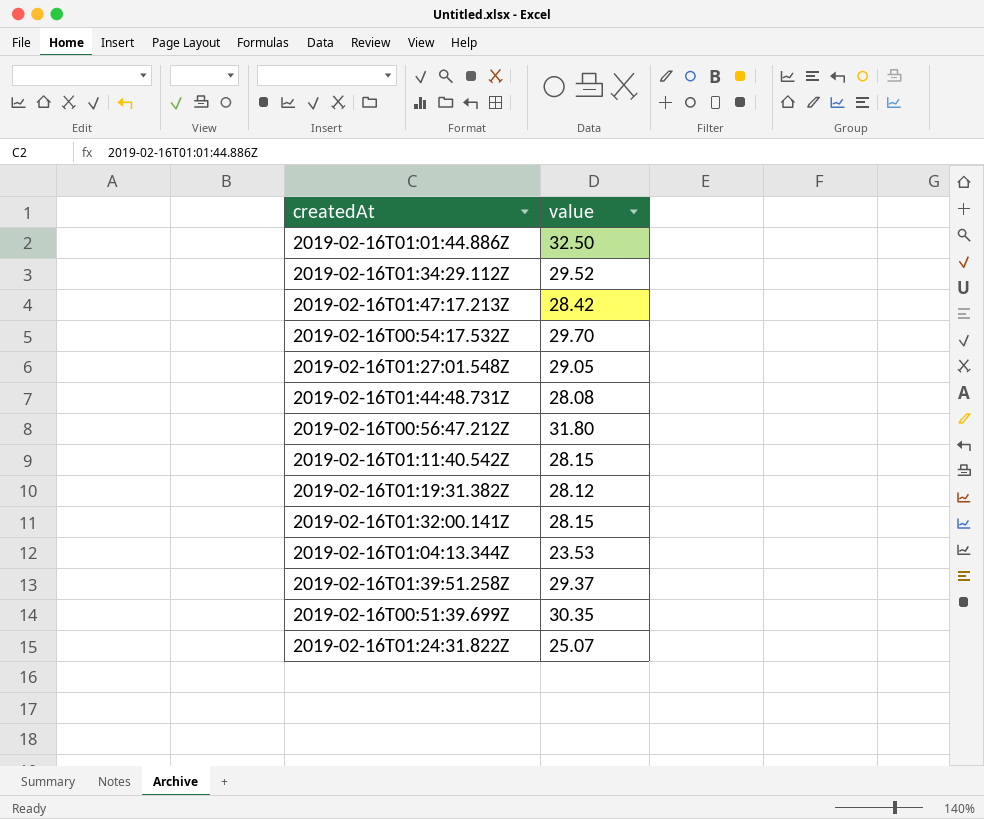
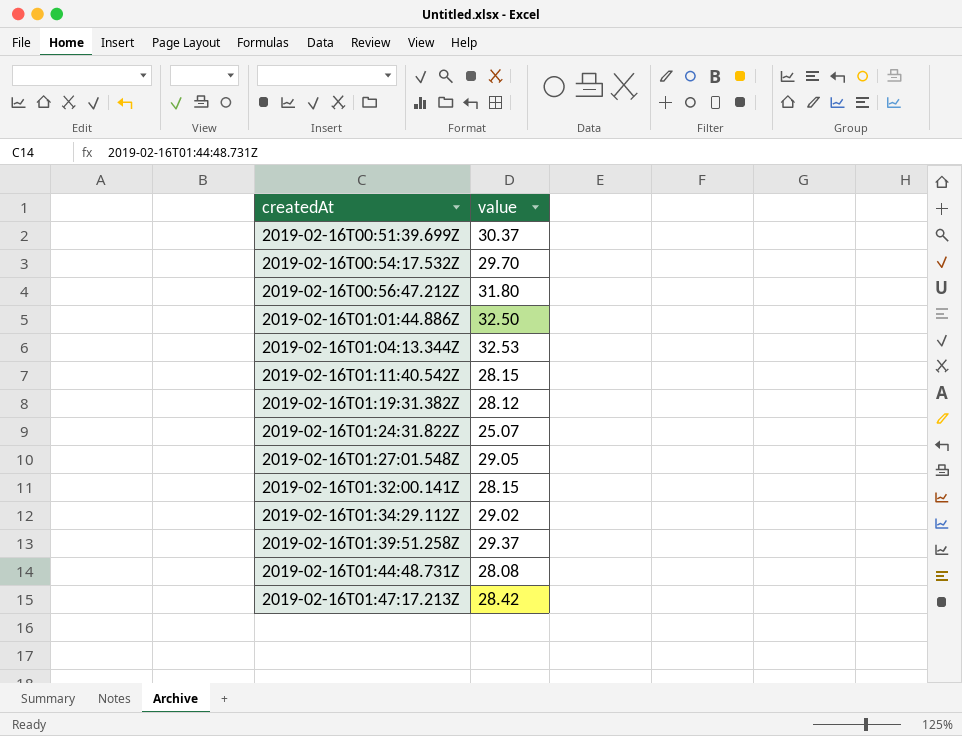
row order: none -> createdAt ascending
2019-02-16T00:51:39.699Z | value: 30.35 -> 30.37
2019-02-16T01:04:13.344Z | value: 23.53 -> 32.53
2019-02-16T01:34:29.112Z | value: 29.52 -> 29.02

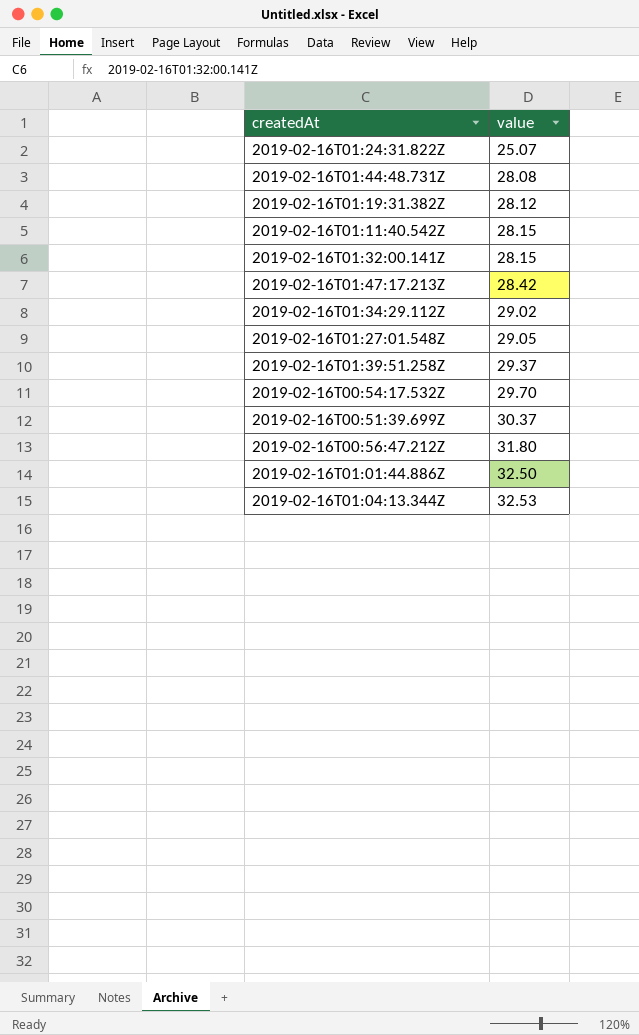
row order: createdAt ascending -> value ascending

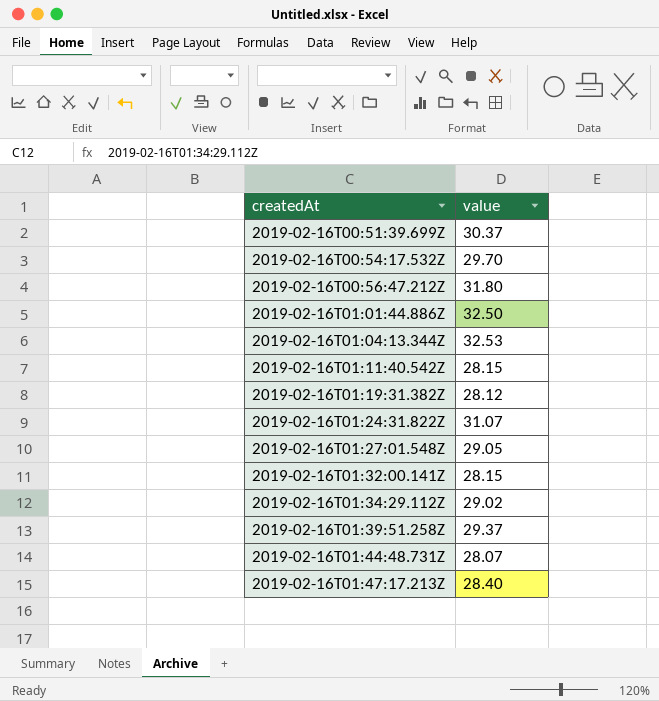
row order: value ascending -> createdAt ascending
2019-02-16T01:24:31.822Z | value: 25.07 -> 31.07
2019-02-16T01:44:48.731Z | value: 28.08 -> 28.07
2019-02-16T01:47:17.213Z | value: 28.42 -> 28.40

